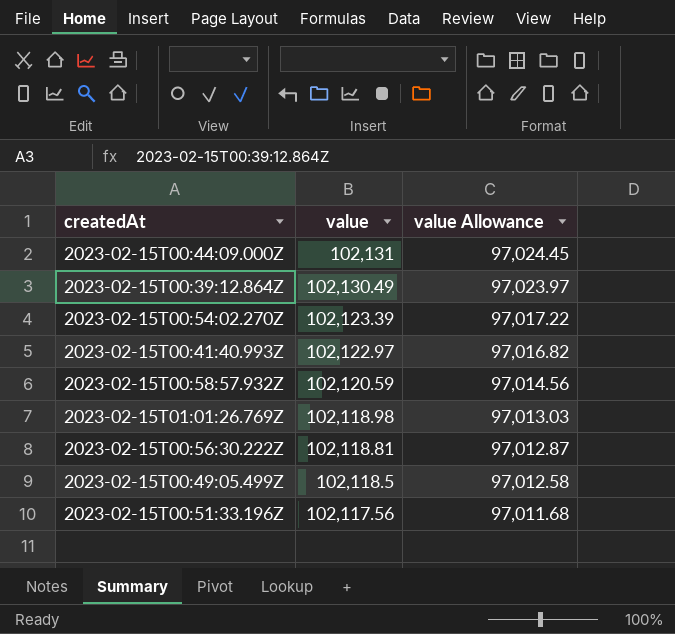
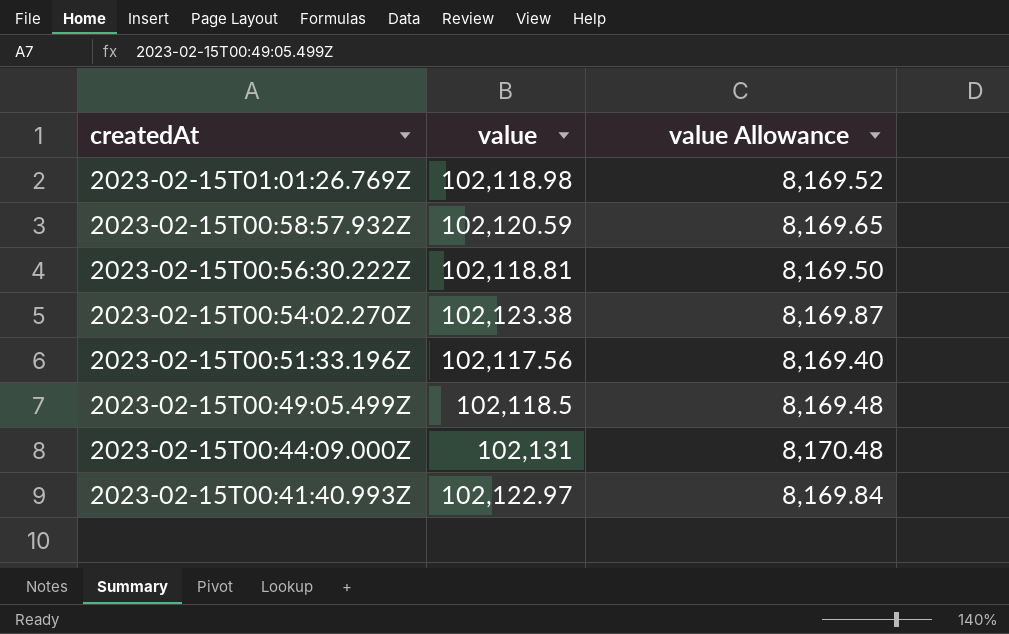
row order: value descending -> createdAt descending
column value Allowance | formula: [value] * 0.95 -> [value] * 0.08
row 2023-02-15T00:39:12.864Z: 102,130.49 | 97,023.97 -> none
2023-02-15T00:54:02.270Z | value: 102,123.39 -> 102,123.38

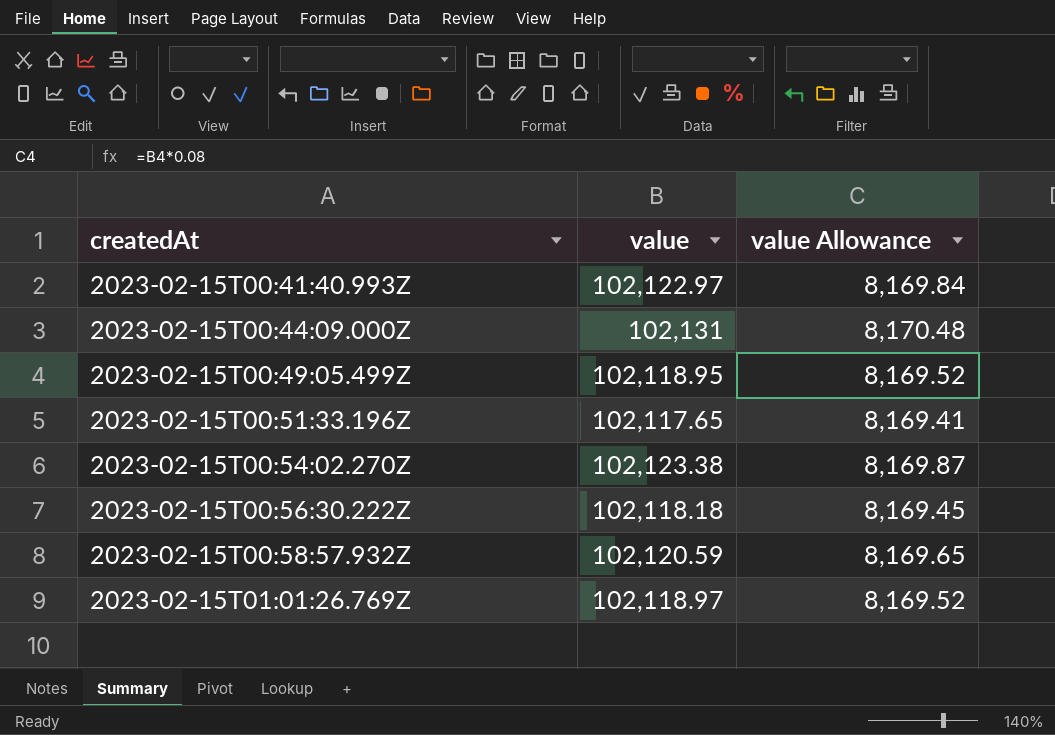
row order: createdAt descending -> createdAt ascending
2023-02-15T00:49:05.499Z | value: 102,118.5 -> 102,118.95
2023-02-15T00:49:05.499Z | value Allowance: 8,169.48 -> 8,169.52
2023-02-15T00:51:33.196Z | value: 102,117.56 -> 102,117.65
2023-02-15T00:51:33.196Z | value Allowance: 8,169.40 -> 8,169.41
2023-02-15T00:56:30.222Z | value: 102,118.81 -> 102,118.18
2023-02-15T00:56:30.222Z | value Allowance: 8,169.50 -> 8,169.45
2023-02-15T01:01:26.769Z | value: 102,118.98 -> 102,118.97

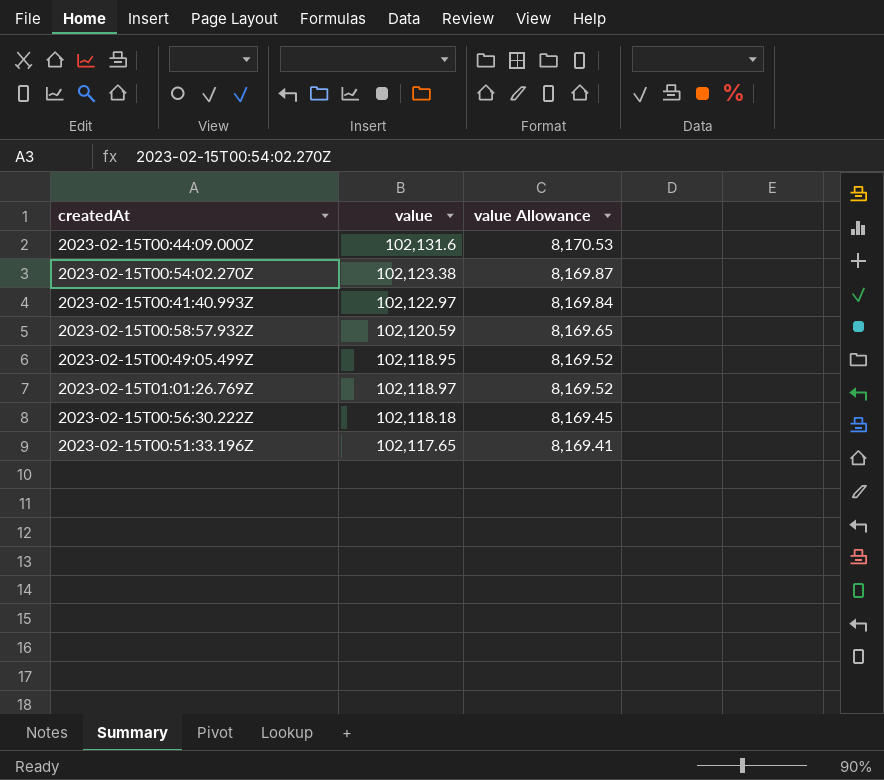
row order: createdAt ascending -> value Allowance descending
2023-02-15T00:44:09.000Z | value: 102,131 -> 102,131.6
2023-02-15T00:44:09.000Z | value Allowance: 8,170.48 -> 8,170.53

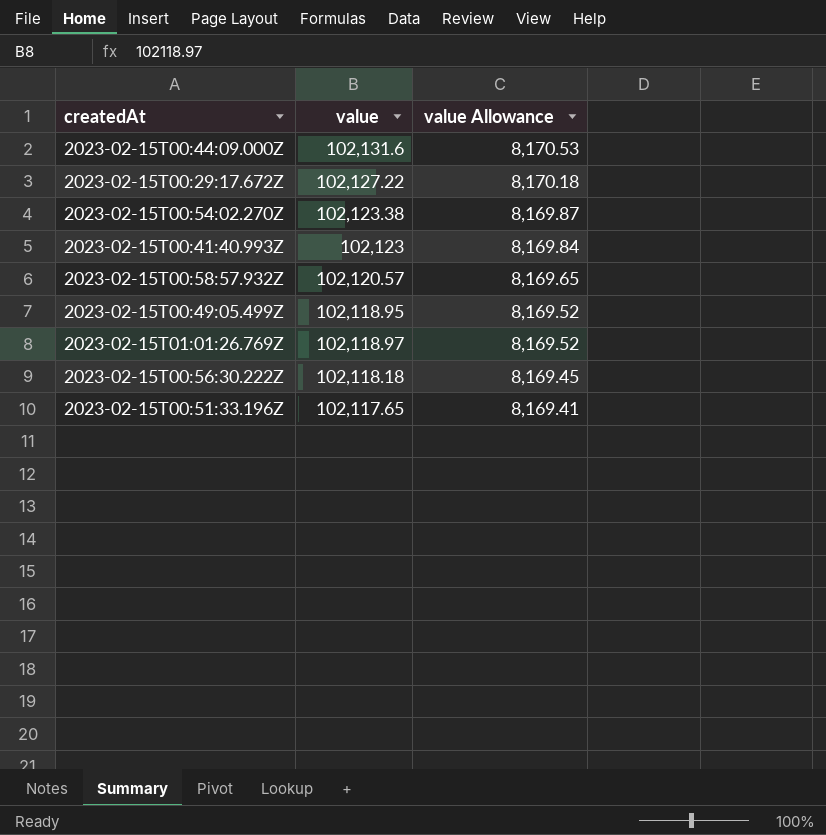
row 2023-02-15T00:29:17.672Z: none -> 102,127.22 | 8,170.18
2023-02-15T00:41:40.993Z | value: 102,122.97 -> 102,123
2023-02-15T00:58:57.932Z | value: 102,120.59 -> 102,120.57

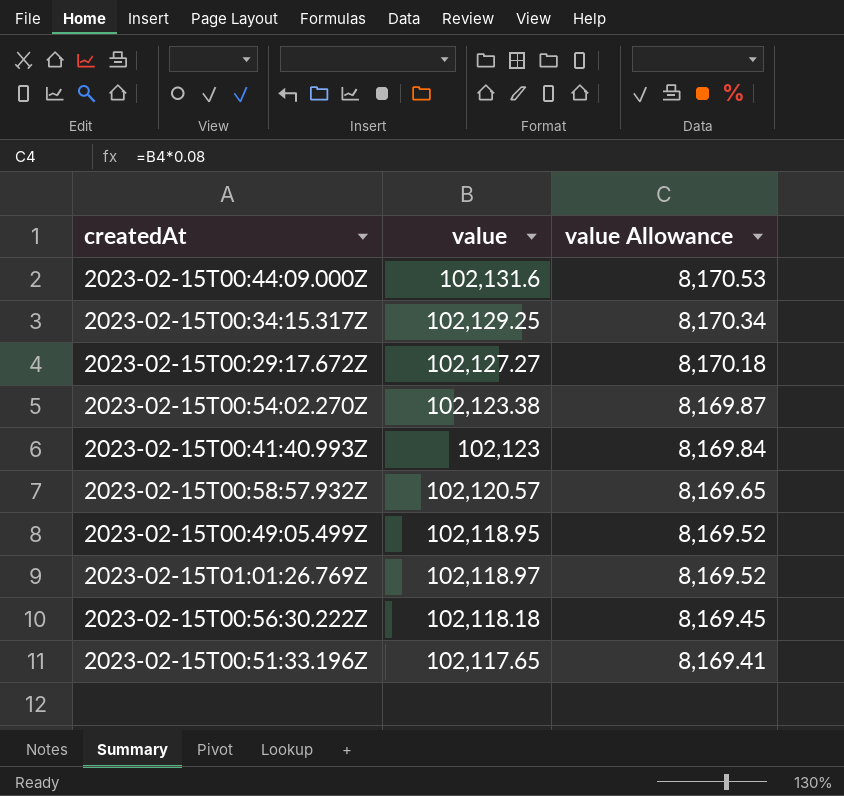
row 2023-02-15T00:34:15.317Z: none -> 102,129.25 | 8,170.34
2023-02-15T00:29:17.672Z | value: 102,127.22 -> 102,127.27

